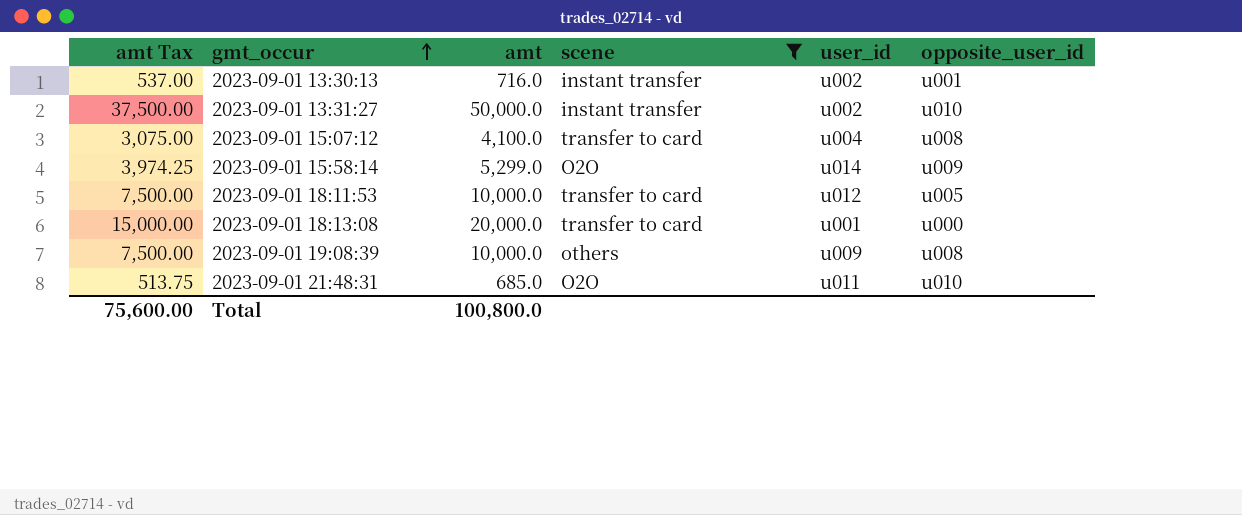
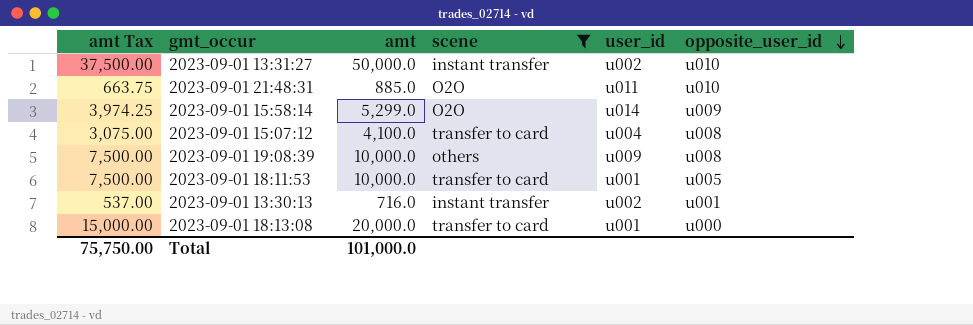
row order: gmt_occur ascending -> opposite_user_id descending
2023-09-01 21:48:31 | amt Tax: 513.75 -> 663.75
2023-09-01 21:48:31 | amt: 685.0 -> 885.0
2023-09-01 18:11:53 | user_id: u012 -> u001
Total | amt Tax: 75,600.00 -> 75,750.00
Total | amt: 100,800.0 -> 101,000.0

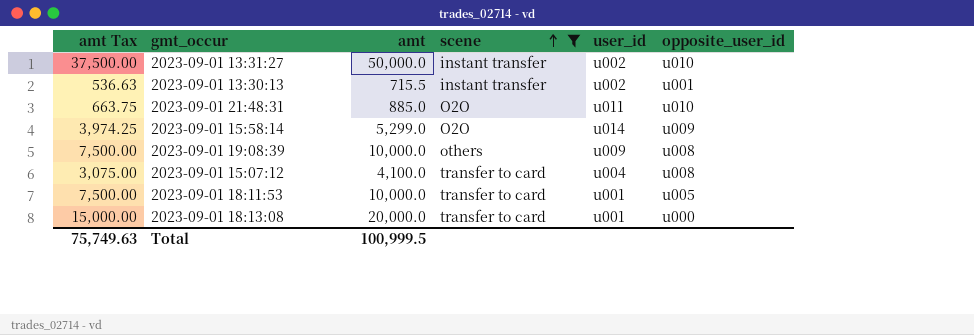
row order: opposite_user_id descending -> scene ascending
2023-09-01 13:30:13 | amt Tax: 537.00 -> 536.63
2023-09-01 13:30:13 | amt: 716.0 -> 715.5
Total | amt Tax: 75,750.00 -> 75,749.63
Total | amt: 101,000.0 -> 100,999.5

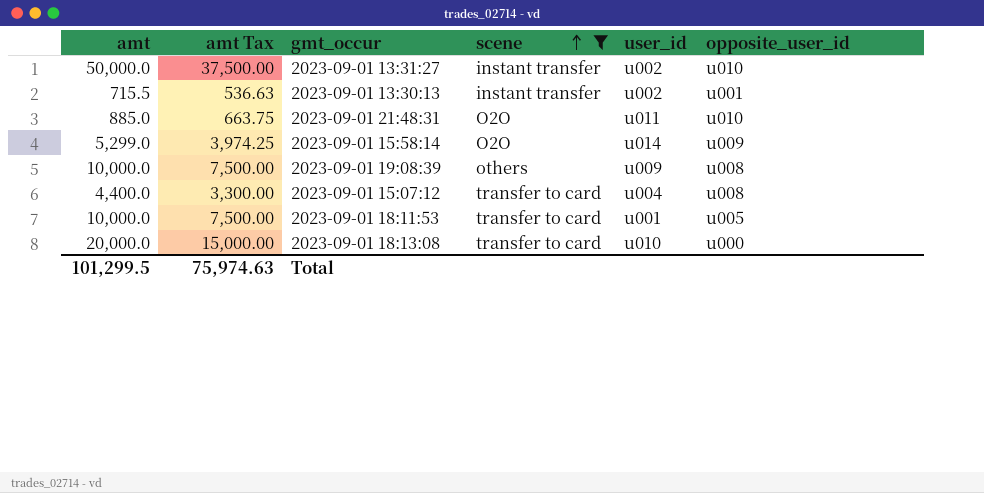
column amt | position: 3 -> 1
2023-09-01 15:07:12 | amt: 4,100.0 -> 4,400.0
2023-09-01 15:07:12 | amt Tax: 3,075.00 -> 3,300.00
2023-09-01 18:13:08 | user_id: u001 -> u010
Total | amt: 100,999.5 -> 101,299.5
Total | amt Tax: 75,749.63 -> 75,974.63

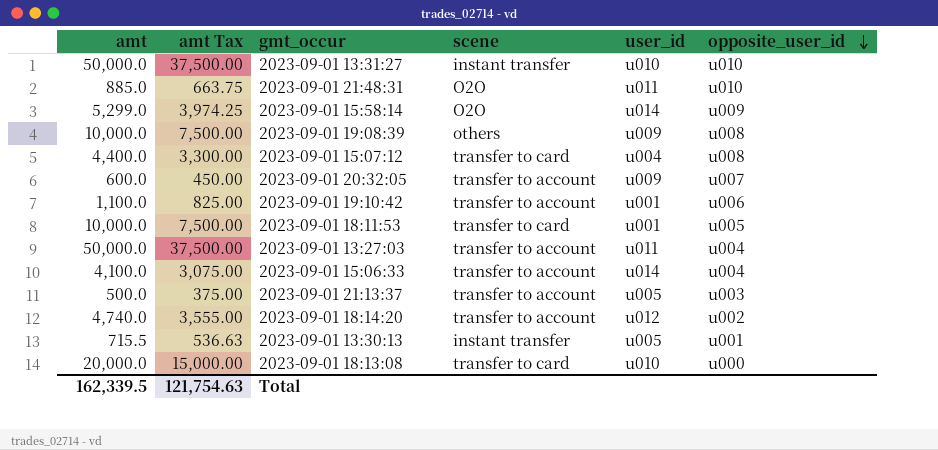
filter: scene != transfer to account -> none
row order: scene ascending -> opposite_user_id descending
2023-09-01 13:31:27 | user_id: u002 -> u010
2023-09-01 13:30:13 | user_id: u002 -> u005
Total | amt: 101,299.5 -> 162,339.5
Total | amt Tax: 75,974.63 -> 121,754.63

